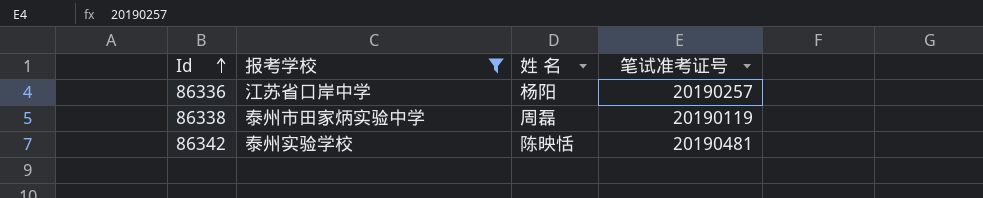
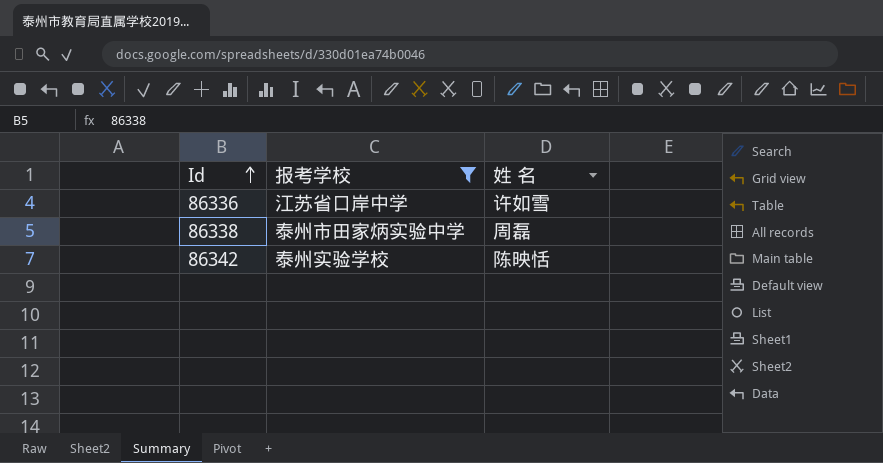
column 笔试准考证号 | position: 4 -> none
86336 | 姓 名: 杨阳 -> 许如雪

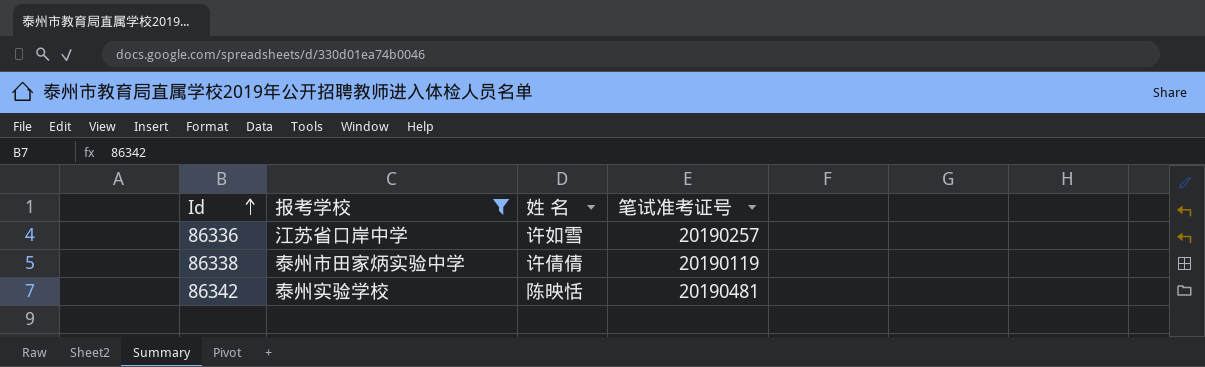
column 笔试准考证号 | position: none -> 4
86338 | 姓 名: 周磊 -> 许倩倩

